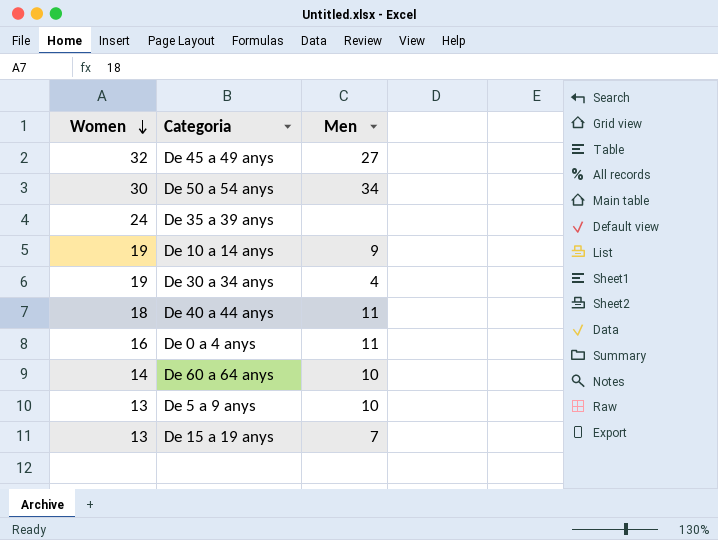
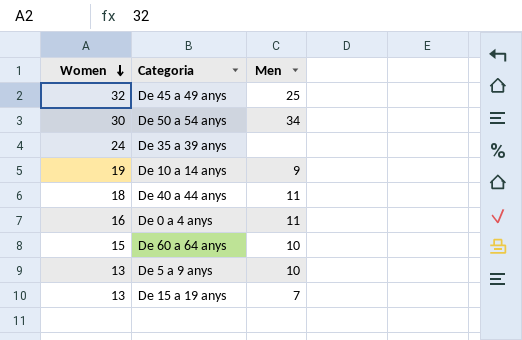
row De 30 a 34 anys: 19 | 4 -> none
De 45 a 49 anys | Men: 27 -> 25
De 60 a 64 anys | Women: 14 -> 15

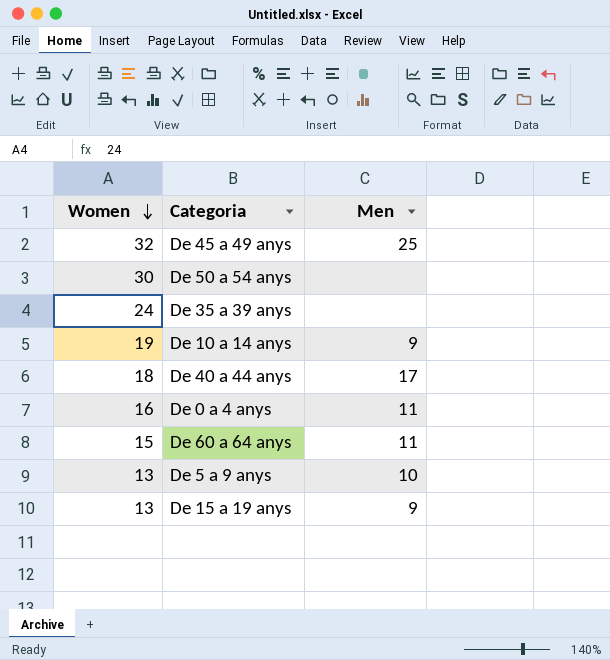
De 50 a 54 anys | Men: 34 -> none
De 40 a 44 anys | Men: 11 -> 17
De 60 a 64 anys | Men: 10 -> 11
De 15 a 19 anys | Men: 7 -> 9

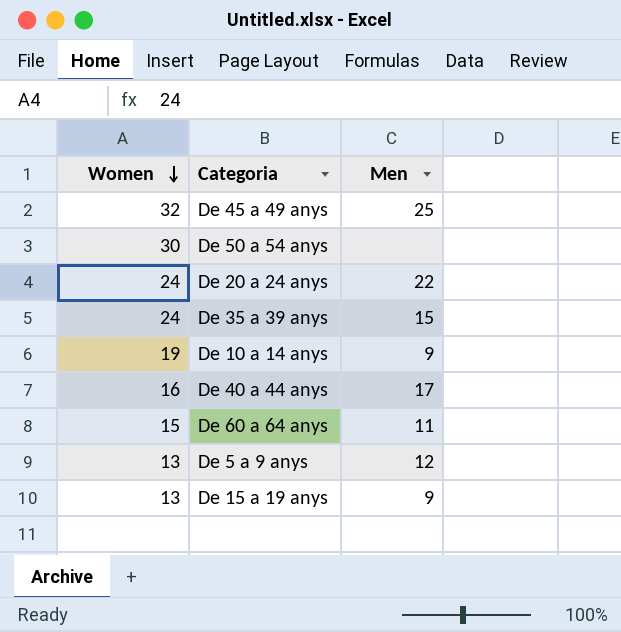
row De 0 a 4 anys: 16 | 11 -> none
row De 20 a 24 anys: none -> 24 | 22
De 35 a 39 anys | Men: none -> 15
De 40 a 44 anys | Women: 18 -> 16
De 5 a 9 anys | Men: 10 -> 12

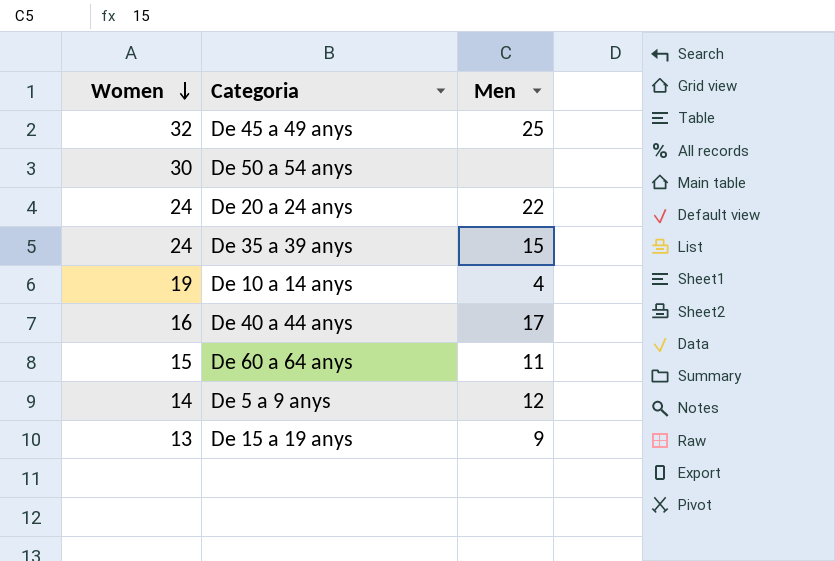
De 10 a 14 anys | Men: 9 -> 4
De 5 a 9 anys | Women: 13 -> 14

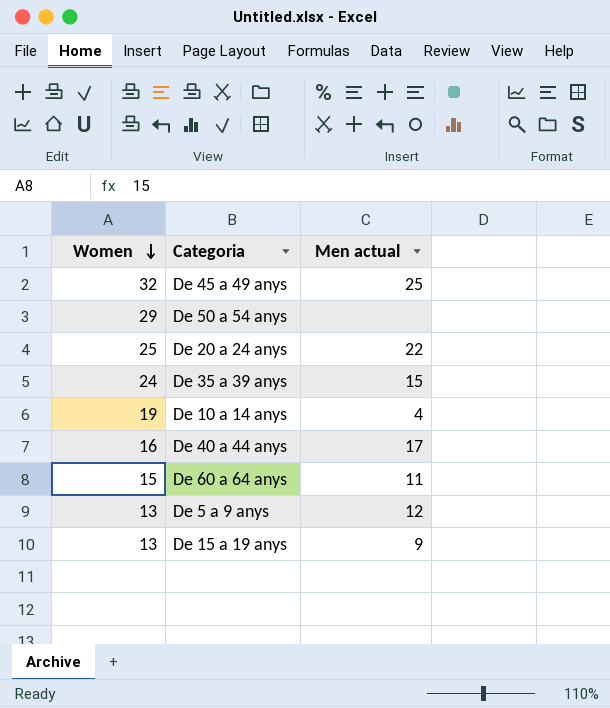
column name: Men -> Men actual
De 50 a 54 anys | Women: 30 -> 29
De 20 a 24 anys | Women: 24 -> 25
De 5 a 9 anys | Women: 14 -> 13

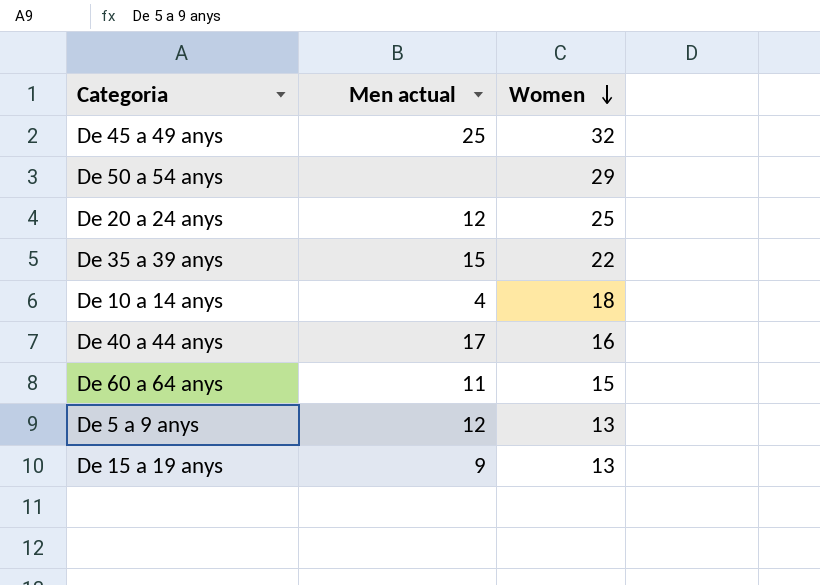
column Women | position: 1 -> 3
De 20 a 24 anys | Men actual: 22 -> 12
De 35 a 39 anys | Women: 24 -> 22
De 10 a 14 anys | Women: 19 -> 18

